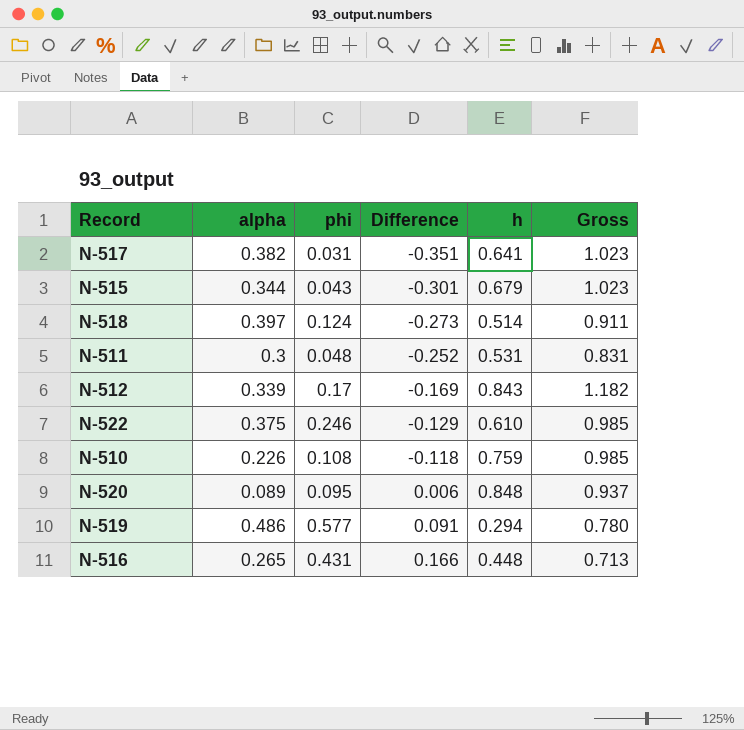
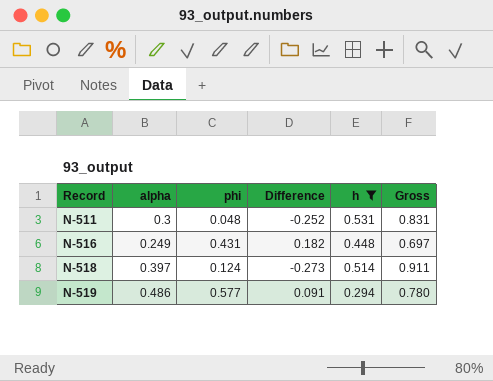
filter: none -> h <= 0.531
row order: Difference ascending -> Record ascending
N-516 | alpha: 0.265 -> 0.249
N-516 | Difference: 0.166 -> 0.182
N-516 | Gross: 0.713 -> 0.697

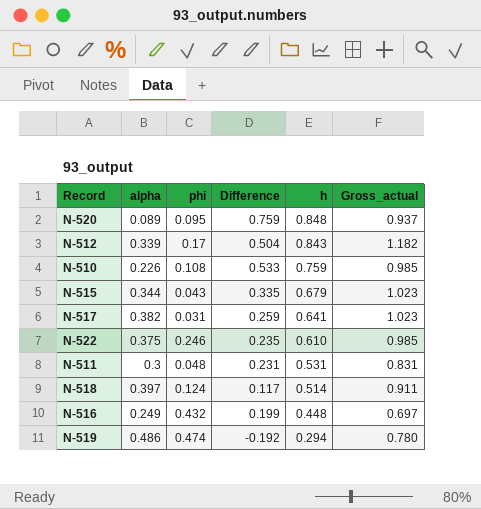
filter: h <= 0.531 -> none
row order: Record ascending -> h descending
column Difference | formula: [phi] - [alpha] -> [h] - [alpha]
column name: Gross -> Gross_actual
N-516 | phi: 0.431 -> 0.432
N-519 | phi: 0.577 -> 0.474

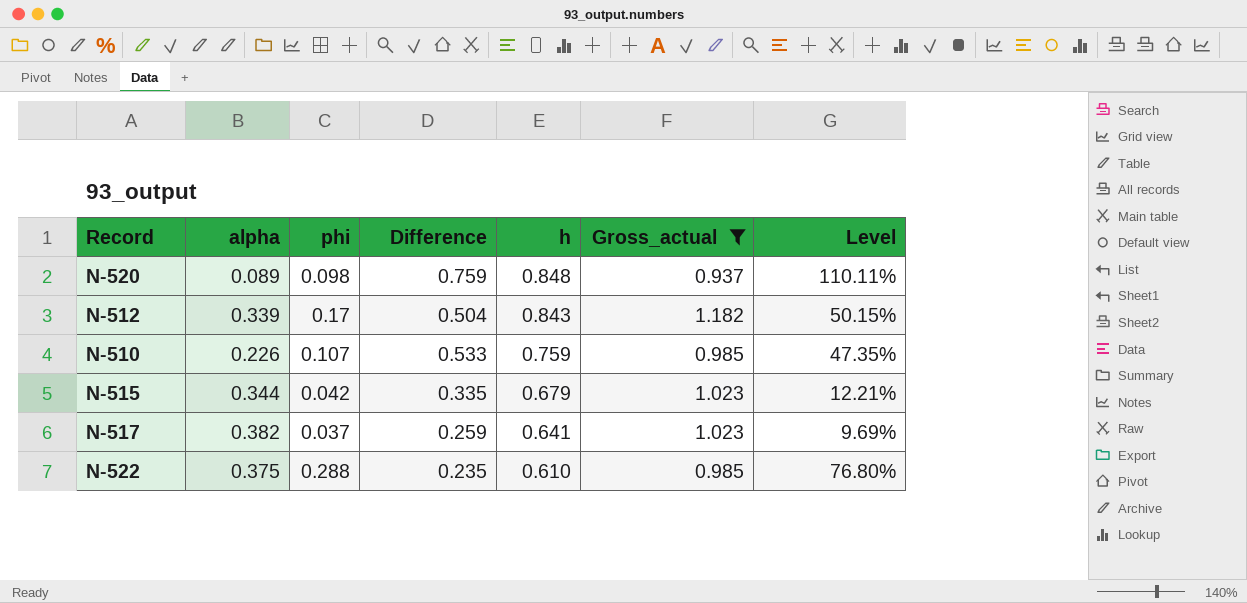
filter: none -> Gross_actual >= 0.937
column Level | formula: none -> [phi] / [alpha]
N-520 | phi: 0.095 -> 0.098
N-510 | phi: 0.108 -> 0.107
N-515 | phi: 0.043 -> 0.042
N-517 | phi: 0.031 -> 0.037
N-522 | phi: 0.246 -> 0.288

